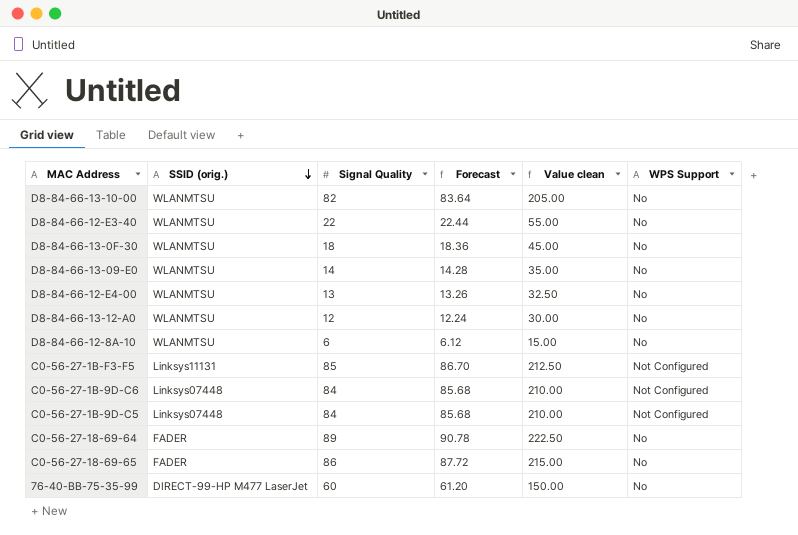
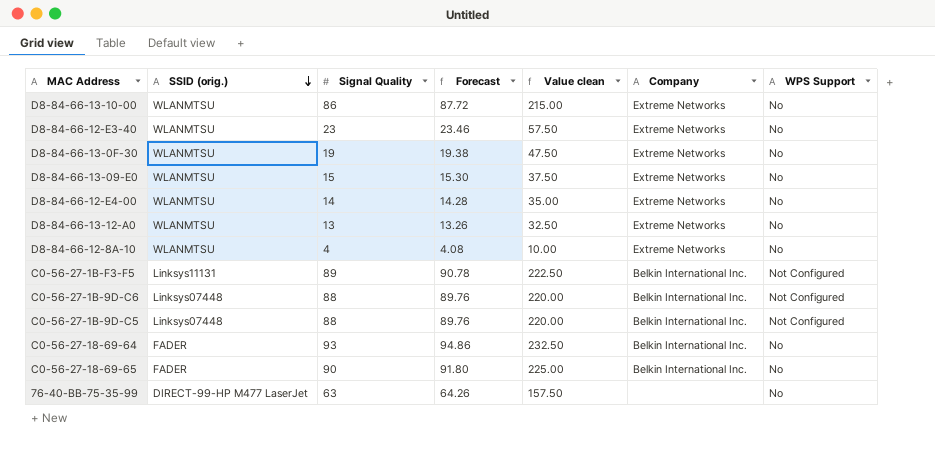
column Company | position: none -> 6
D8-84-66-13-10-00 | Signal Quality: 82 -> 86
D8-84-66-13-10-00 | Forecast: 83.64 -> 87.72
D8-84-66-13-10-00 | Value clean: 205.00 -> 215.00
D8-84-66-12-E3-40 | Signal Quality: 22 -> 23
D8-84-66-12-E3-40 | Forecast: 22.44 -> 23.46
D8-84-66-12-E3-40 | Value clean: 55.00 -> 57.50
D8-84-66-13-0F-30 | Signal Quality: 18 -> 19
D8-84-66-13-0F-30 | Forecast: 18.36 -> 19.38
D8-84-66-13-0F-30 | Value clean: 45.00 -> 47.50
D8-84-66-13-09-E0 | Signal Quality: 14 -> 15
D8-84-66-13-09-E0 | Forecast: 14.28 -> 15.30
D8-84-66-13-09-E0 | Value clean: 35.00 -> 37.50
D8-84-66-12-E4-00 | Signal Quality: 13 -> 14
D8-84-66-12-E4-00 | Forecast: 13.26 -> 14.28
D8-84-66-12-E4-00 | Value clean: 32.50 -> 35.00
D8-84-66-13-12-A0 | Signal Quality: 12 -> 13
D8-84-66-13-12-A0 | Forecast: 12.24 -> 13.26
D8-84-66-13-12-A0 | Value clean: 30.00 -> 32.50
D8-84-66-12-8A-10 | Signal Quality: 6 -> 4
D8-84-66-12-8A-10 | Forecast: 6.12 -> 4.08
D8-84-66-12-8A-10 | Value clean: 15.00 -> 10.00
C0-56-27-1B-F3-F5 | Signal Quality: 85 -> 89
C0-56-27-1B-F3-F5 | Forecast: 86.70 -> 90.78
C0-56-27-1B-F3-F5 | Value clean: 212.50 -> 222.50
C0-56-27-1B-9D-C6 | Signal Quality: 84 -> 88
C0-56-27-1B-9D-C6 | Forecast: 85.68 -> 89.76
C0-56-27-1B-9D-C6 | Value clean: 210.00 -> 220.00
C0-56-27-1B-9D-C5 | Signal Quality: 84 -> 88
C0-56-27-1B-9D-C5 | Forecast: 85.68 -> 89.76
C0-56-27-1B-9D-C5 | Value clean: 210.00 -> 220.00
C0-56-27-18-69-64 | Signal Quality: 89 -> 93
C0-56-27-18-69-64 | Forecast: 90.78 -> 94.86
C0-56-27-18-69-64 | Value clean: 222.50 -> 232.50
C0-56-27-18-69-65 | Signal Quality: 86 -> 90
C0-56-27-18-69-65 | Forecast: 87.72 -> 91.80
C0-56-27-18-69-65 | Value clean: 215.00 -> 225.00
76-40-BB-75-35-99 | Signal Quality: 60 -> 63
76-40-BB-75-35-99 | Forecast: 61.20 -> 64.26
76-40-BB-75-35-99 | Value clean: 150.00 -> 157.50

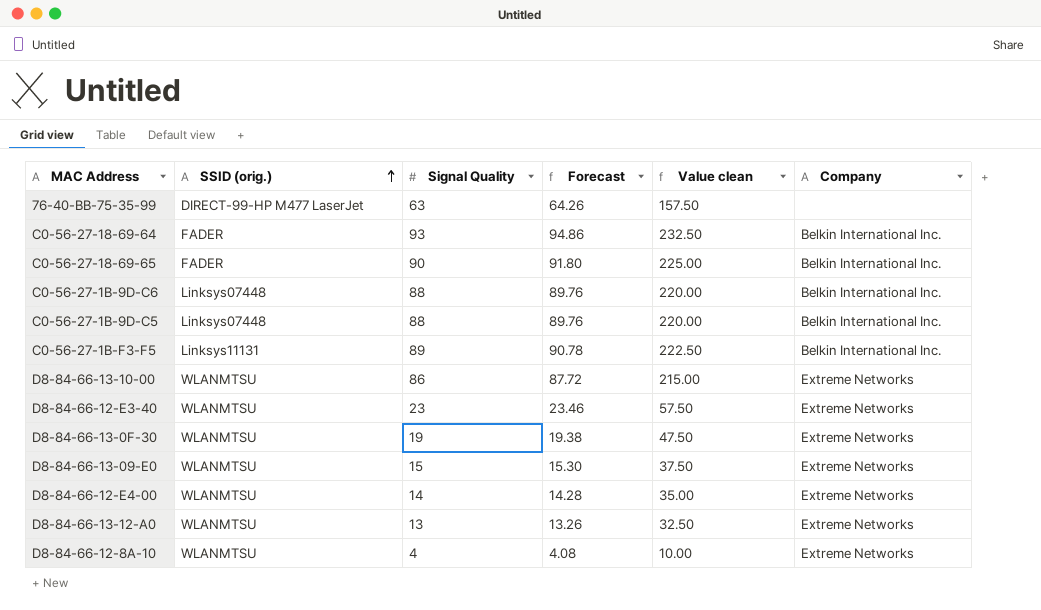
row order: SSID (orig.) descending -> SSID (orig.) ascending
column WPS Support | position: 7 -> none

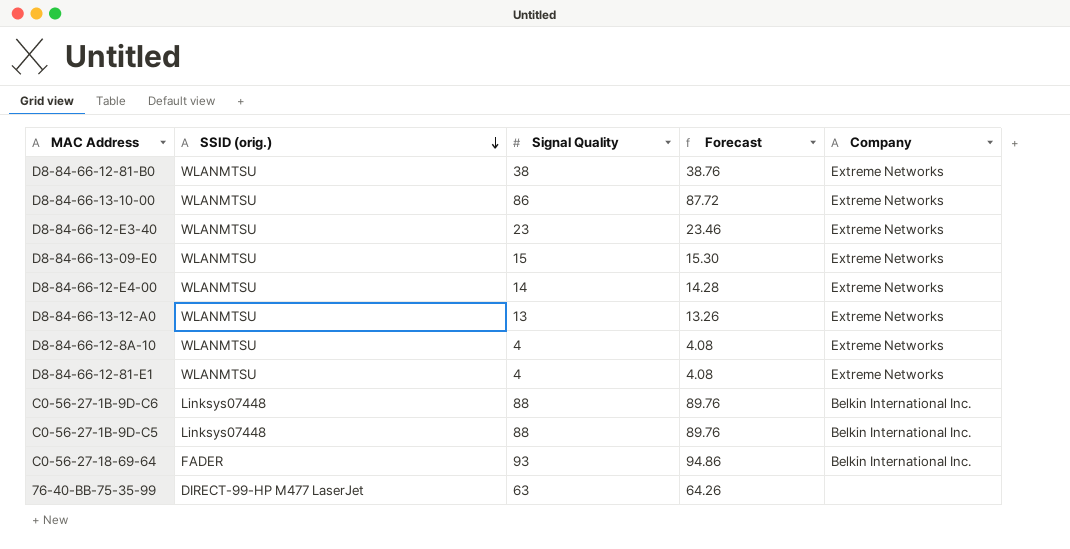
row order: SSID (orig.) ascending -> SSID (orig.) descending
column Value clean | formula: [Signal Quality] * 2.5 -> none
row C0-56-27-18-69-65: FADER | 90 | 91.80 | 225.00 | Belkin International Inc. -> none
row C0-56-27-1B-F3-F5: Linksys11131 | 89 | 90.78 | 222.50 | Belkin International Inc. -> none
row D8-84-66-13-0F-30: WLANMTSU | 19 | 19.38 | 47.50 | Extreme Networks -> none
row D8-84-66-12-81-B0: none -> WLANMTSU | 38 | 38.76 | Extreme Networks
row D8-84-66-12-81-E1: none -> WLANMTSU | 4 | 4.08 | Extreme Networks

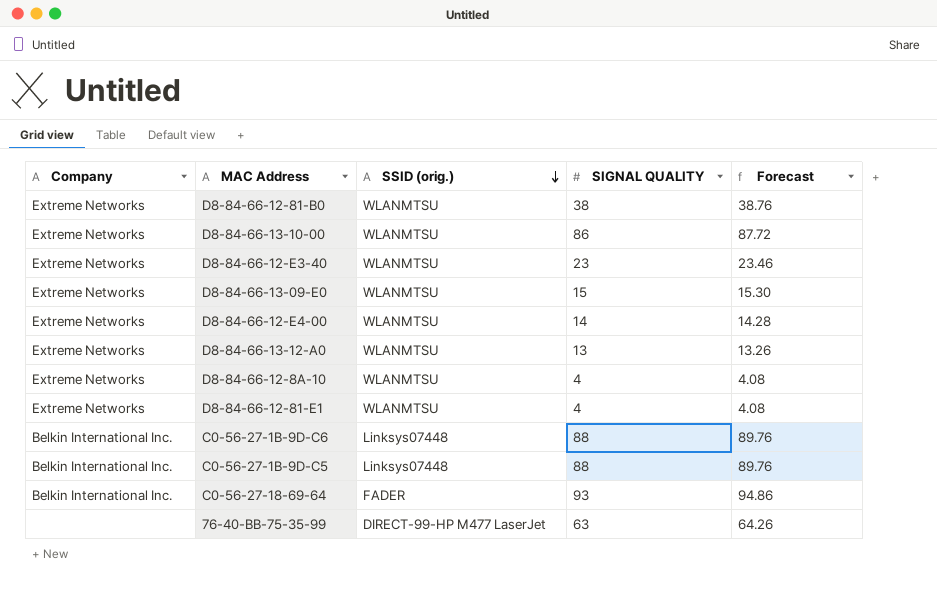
column Company | position: 5 -> 1
column name: Signal Quality -> SIGNAL QUALITY

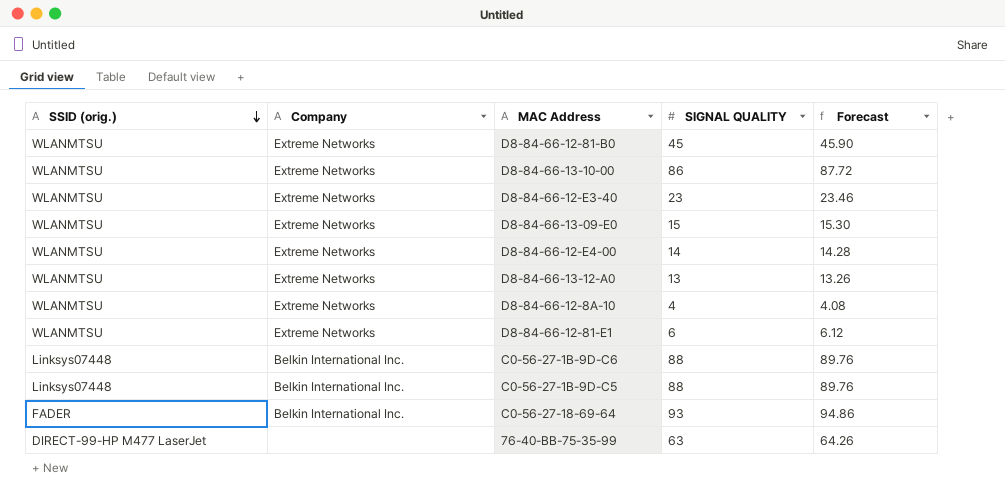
column SSID (orig.) | position: 3 -> 1
D8-84-66-12-81-B0 | SIGNAL QUALITY: 38 -> 45
D8-84-66-12-81-B0 | Forecast: 38.76 -> 45.90
D8-84-66-12-81-E1 | SIGNAL QUALITY: 4 -> 6
D8-84-66-12-81-E1 | Forecast: 4.08 -> 6.12

